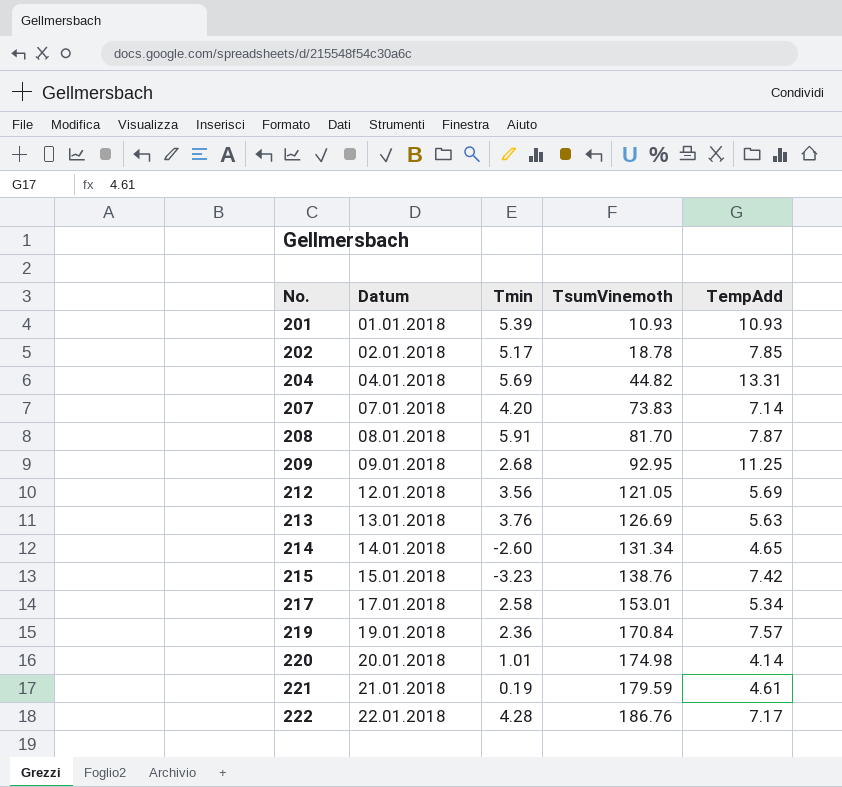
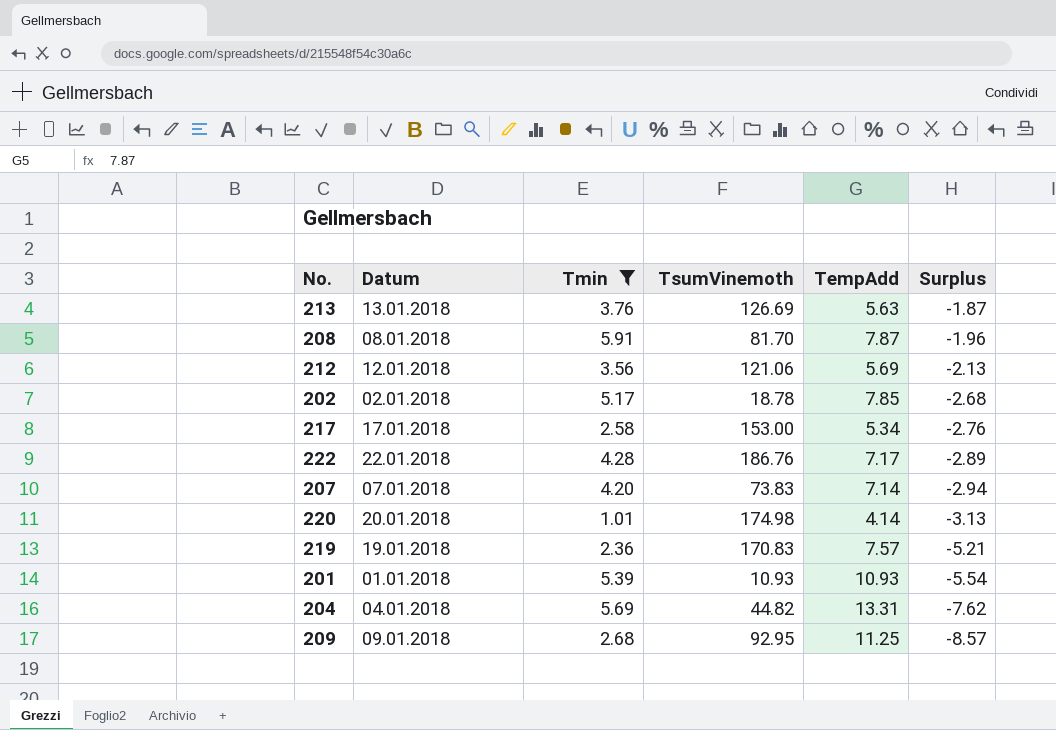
filter: none -> Tmin >= 1.01
row order: No. ascending -> Surplus descending
column Surplus | formula: none -> [Tmin] - [TempAdd]
212 | TsumVinemoth: 121.05 -> 121.06
217 | TsumVinemoth: 153.01 -> 153.00
219 | TsumVinemoth: 170.84 -> 170.83

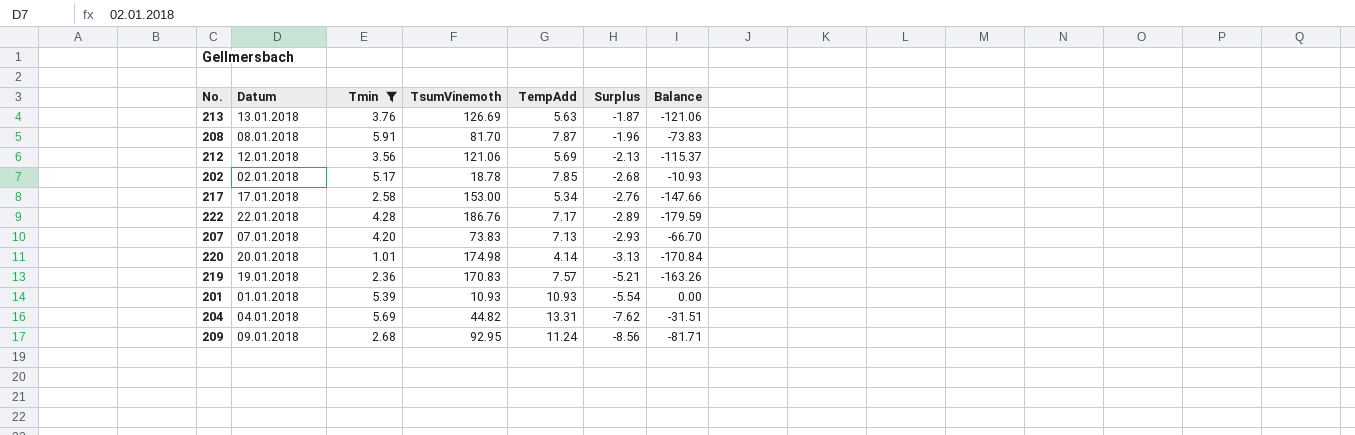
column Balance | formula: none -> [TempAdd] - [TsumVinemoth]
207 | TempAdd: 7.14 -> 7.13
207 | Surplus: -2.94 -> -2.93
209 | TempAdd: 11.25 -> 11.24
209 | Surplus: -8.57 -> -8.56

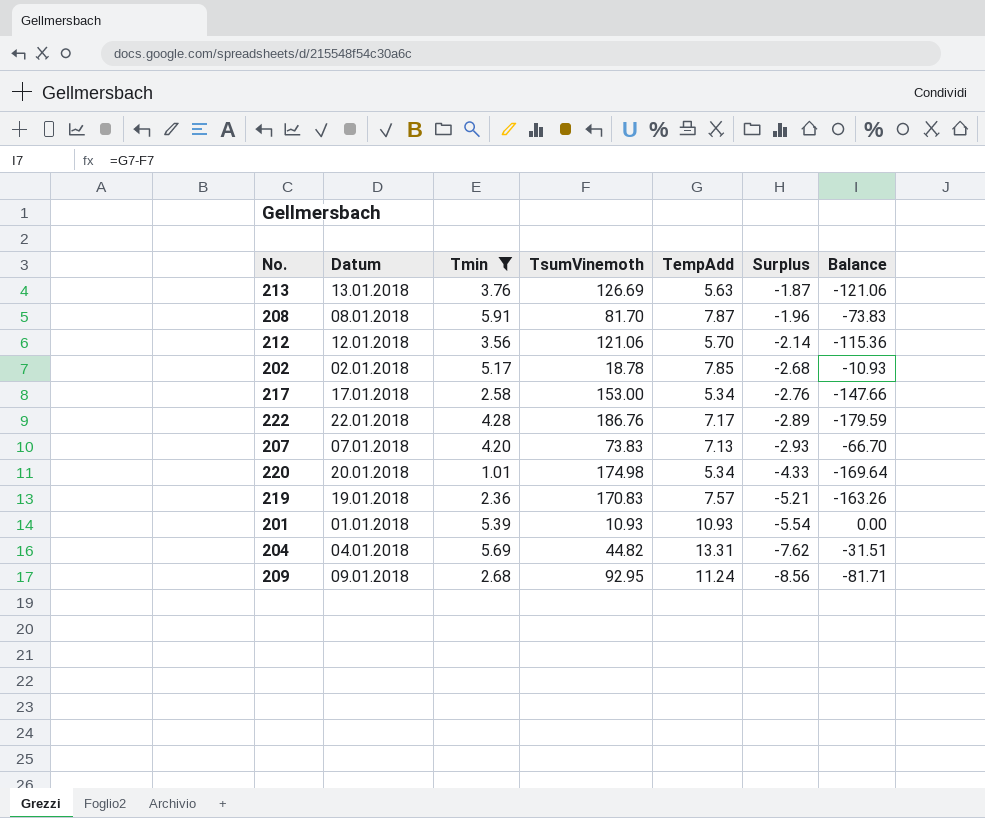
212 | TempAdd: 5.69 -> 5.70
212 | Surplus: -2.13 -> -2.14
212 | Balance: -115.37 -> -115.36
220 | TempAdd: 4.14 -> 5.34
220 | Surplus: -3.13 -> -4.33
220 | Balance: -170.84 -> -169.64

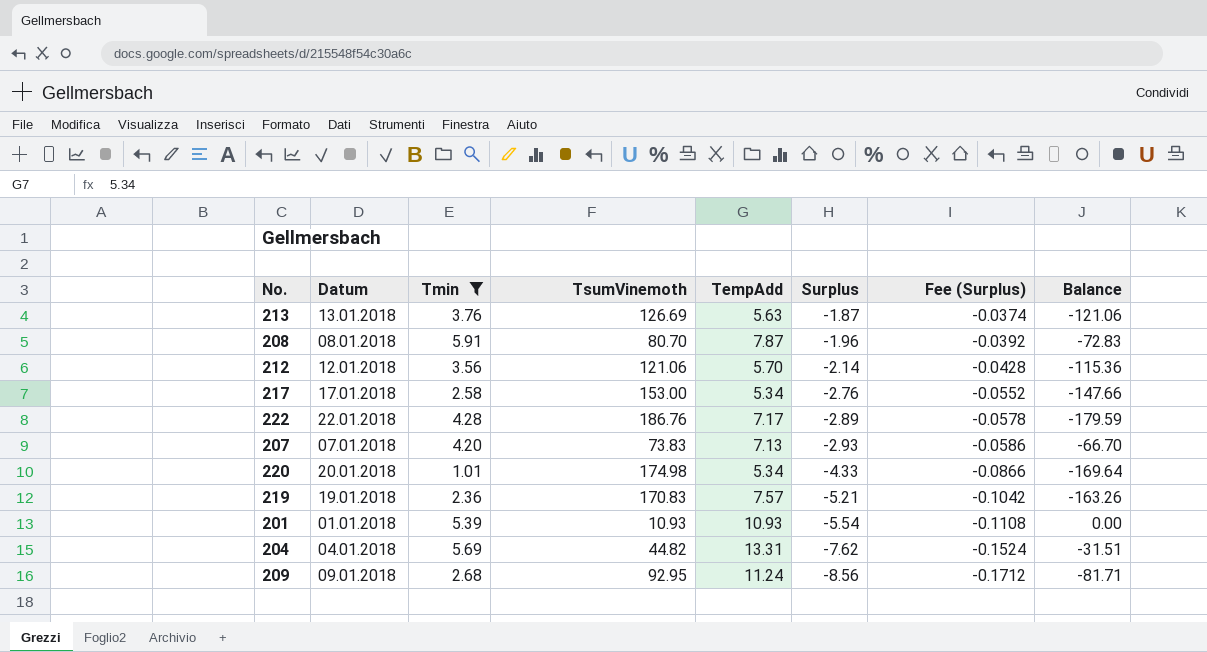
column Fee (Surplus) | formula: none -> [Surplus] * 0.02
row 202: 02.01.2018 | 5.17 | 18.78 | 7.85 | -2.68 | -10.93 -> none
208 | TsumVinemoth: 81.70 -> 80.70
208 | Balance: -73.83 -> -72.83

